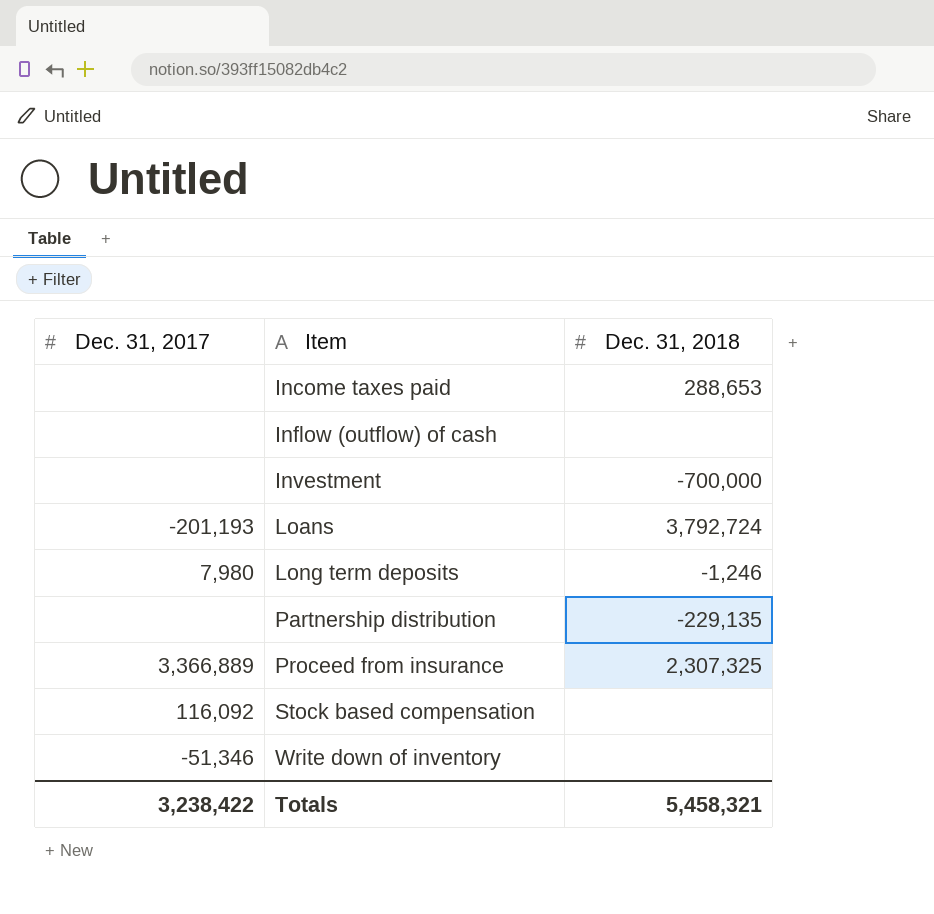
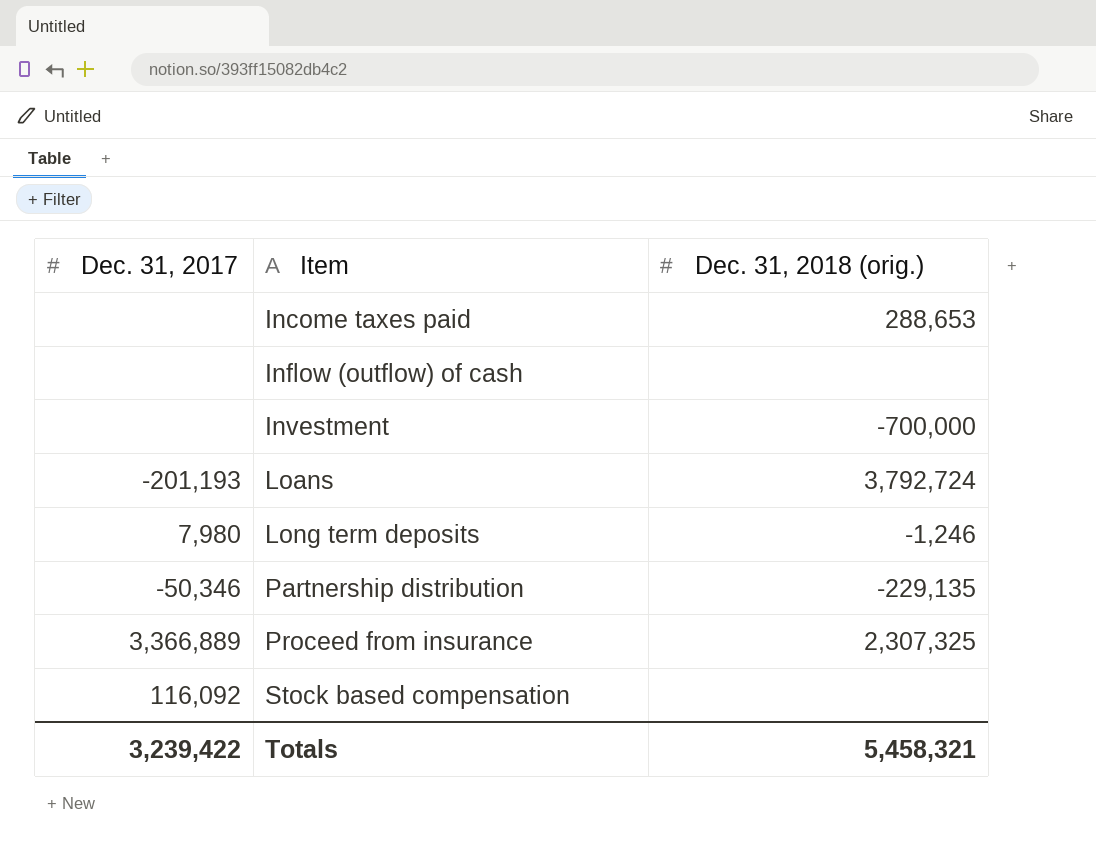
column name: Dec. 31, 2018 -> Dec. 31, 2018 (orig.)
row Write down of inventory: -51,346 | none -> none
Partnership distribution | Dec. 31, 2017: none -> -50,346
Totals | Dec. 31, 2017: 3,238,422 -> 3,239,422

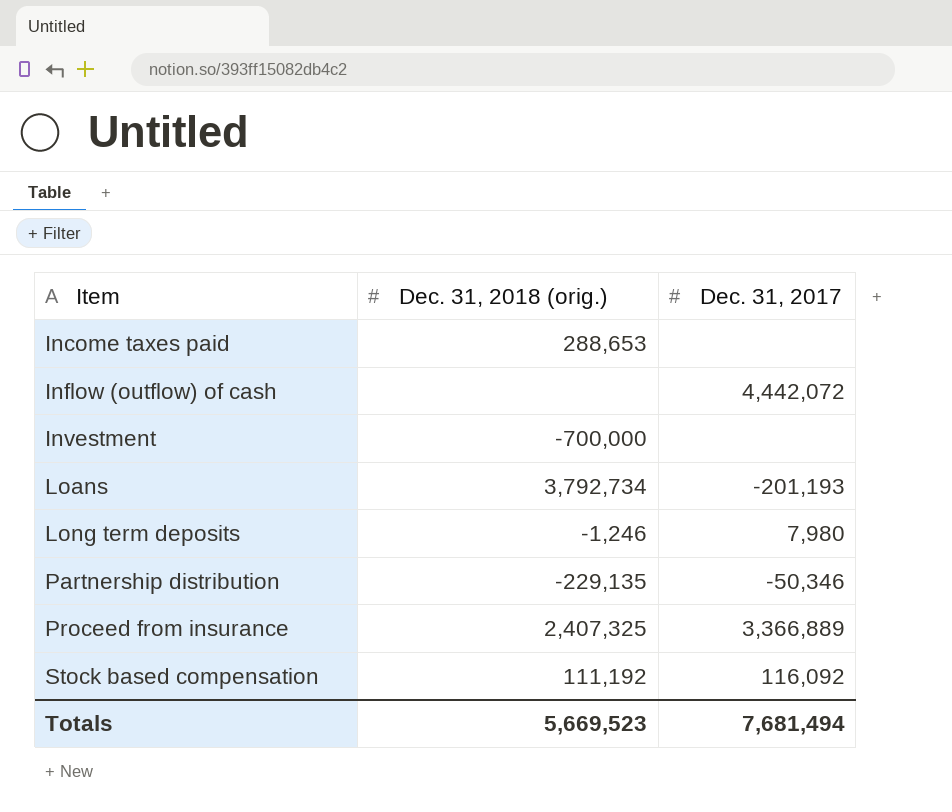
column Dec. 31, 2017 | position: 1 -> 3
Inflow (outflow) of cash | Dec. 31, 2017: none -> 4,442,072
Loans | Dec. 31, 2018 (orig.): 3,792,724 -> 3,792,734
Proceed from insurance | Dec. 31, 2018 (orig.): 2,307,325 -> 2,407,325
Stock based compensation | Dec. 31, 2018 (orig.): none -> 111,192
Totals | Dec. 31, 2018 (orig.): 5,458,321 -> 5,669,523
Totals | Dec. 31, 2017: 3,239,422 -> 7,681,494

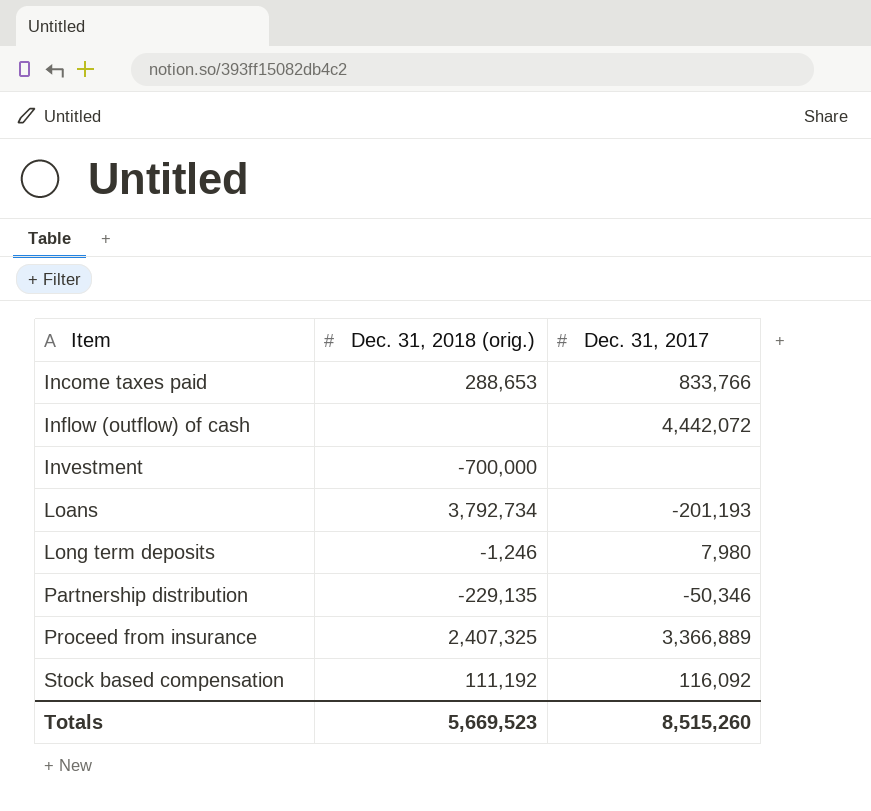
Income taxes paid | Dec. 31, 2017: none -> 833,766
Totals | Dec. 31, 2017: 7,681,494 -> 8,515,260

